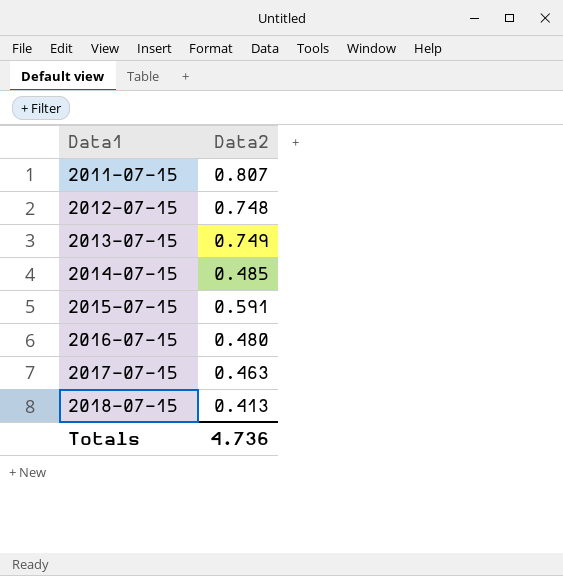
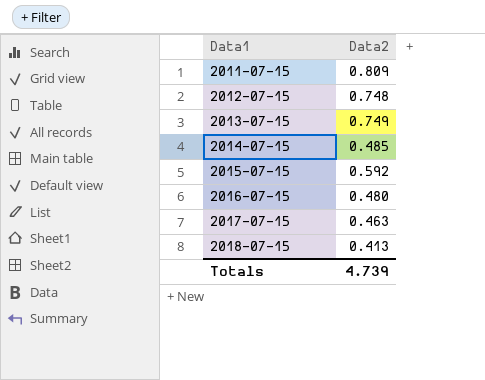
2011-07-15 | Data2: 0.807 -> 0.809
2015-07-15 | Data2: 0.591 -> 0.592
Totals | Data2: 4.736 -> 4.739

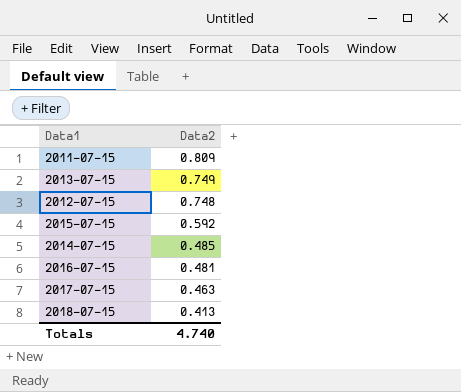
row order: Data1 ascending -> Data2 descending
2016-07-15 | Data2: 0.480 -> 0.481
Totals | Data2: 4.739 -> 4.740

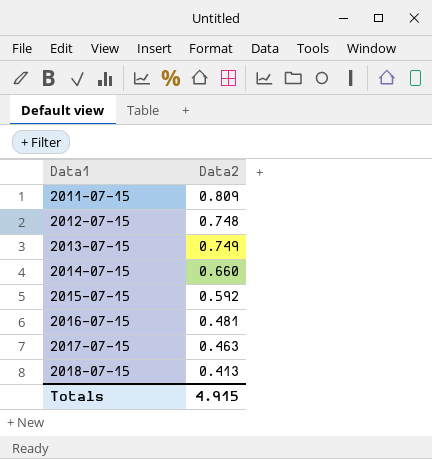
row order: Data2 descending -> Data1 ascending
2014-07-15 | Data2: 0.485 -> 0.660
Totals | Data2: 4.740 -> 4.915

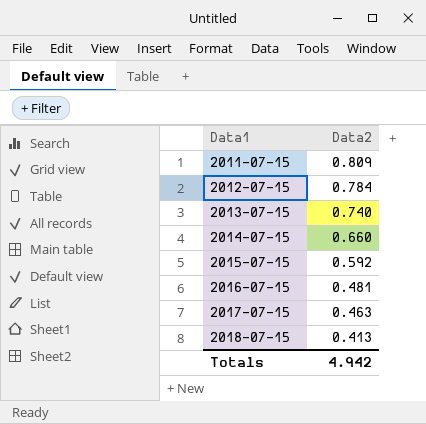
2012-07-15 | Data2: 0.748 -> 0.784
2013-07-15 | Data2: 0.749 -> 0.740
Totals | Data2: 4.915 -> 4.942

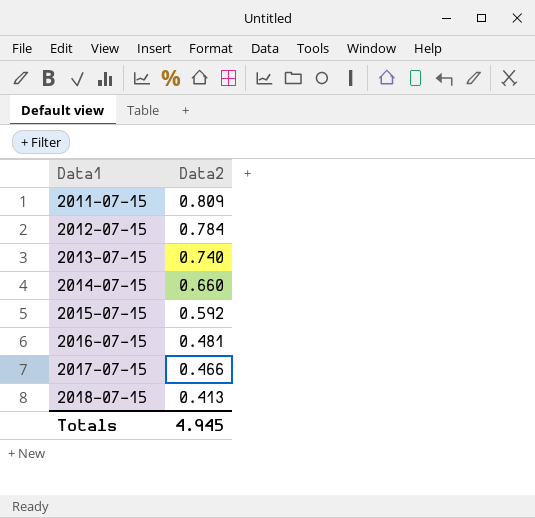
2017-07-15 | Data2: 0.463 -> 0.466
Totals | Data2: 4.942 -> 4.945

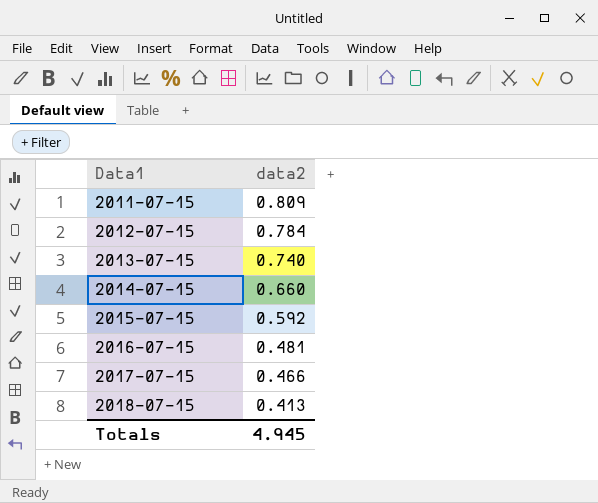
column name: Data2 -> data2

